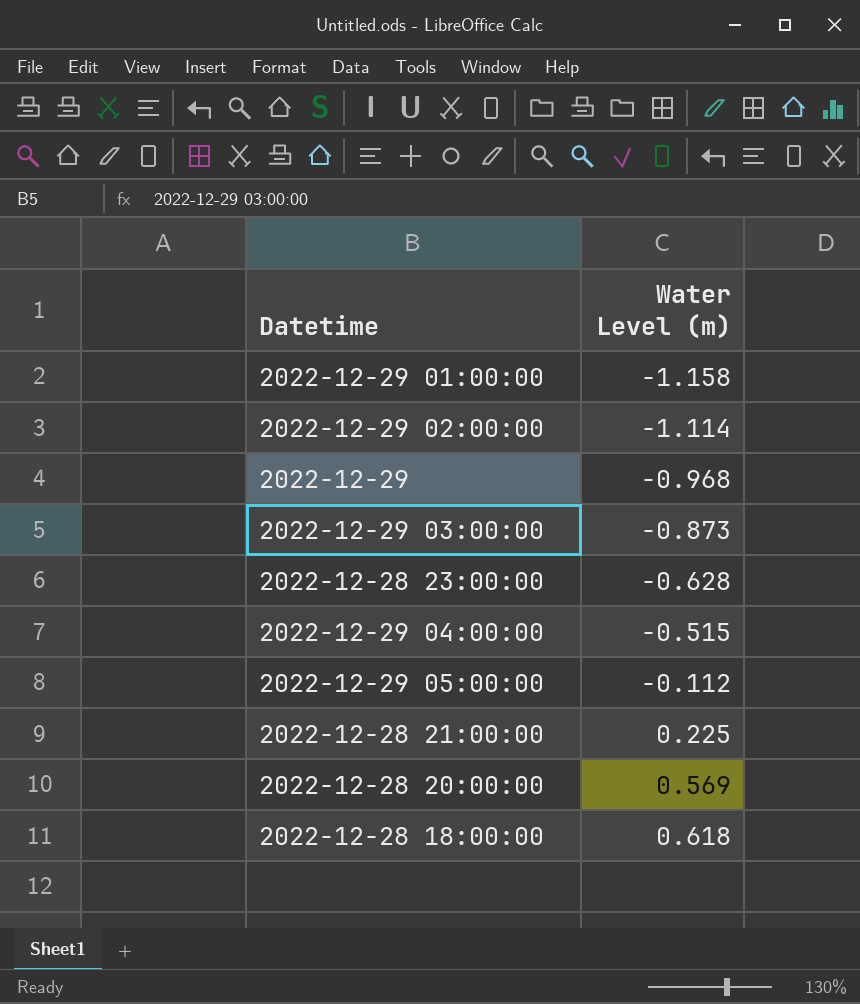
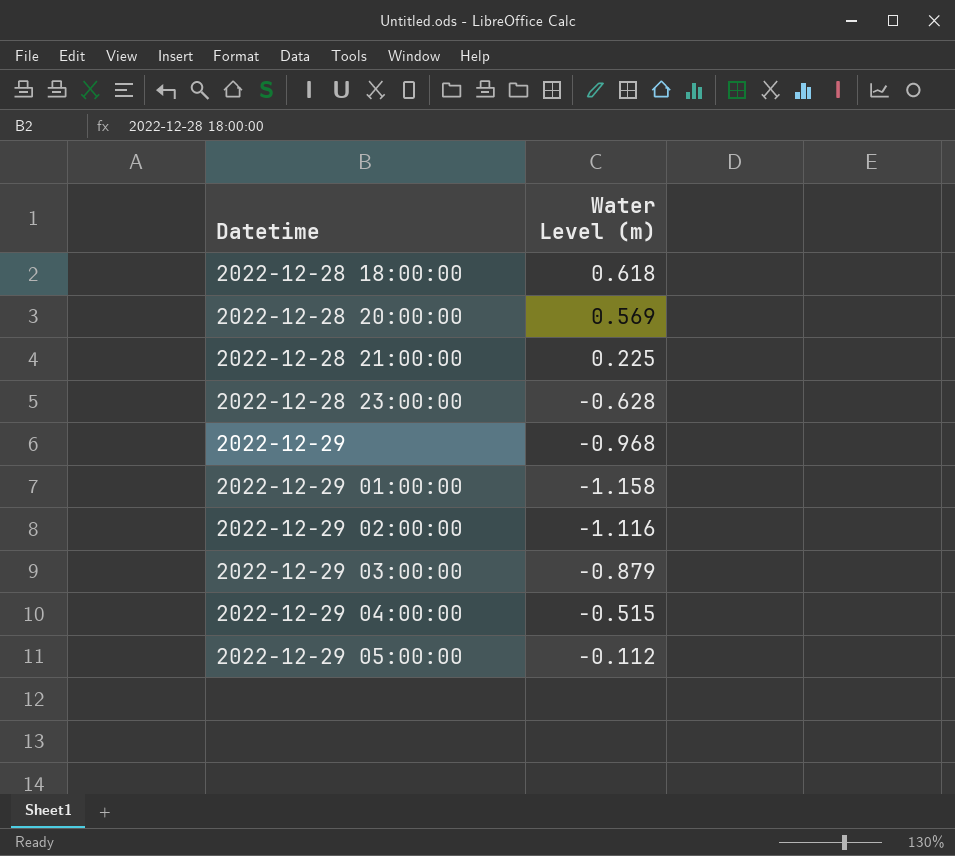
row order: Water Level (m) ascending -> Datetime ascending
2022-12-29 02:00:00 | Water Level (m): -1.114 -> -1.116
2022-12-29 03:00:00 | Water Level (m): -0.873 -> -0.879

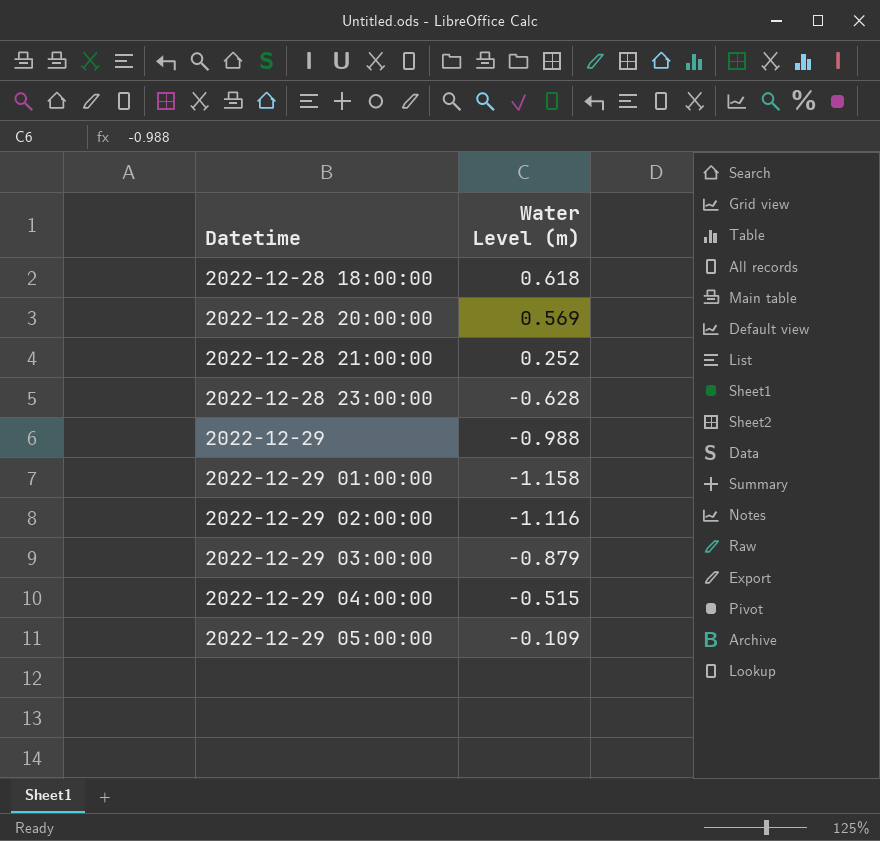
2022-12-28 21:00:00 | Water Level (m): 0.225 -> 0.252
2022-12-29 | Water Level (m): -0.968 -> -0.988
2022-12-29 05:00:00 | Water Level (m): -0.112 -> -0.109

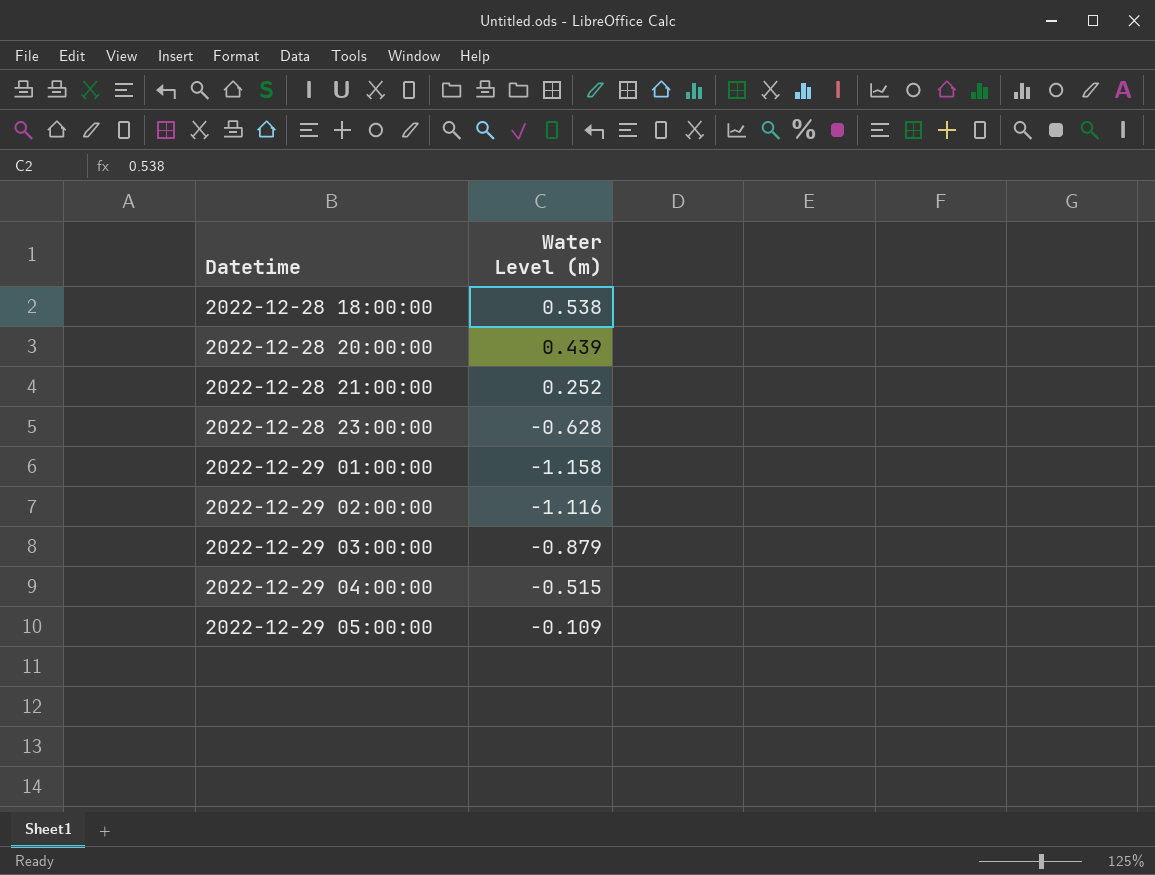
row 2022-12-29: -0.988 -> none
2022-12-28 18:00:00 | Water Level (m): 0.618 -> 0.538
2022-12-28 20:00:00 | Water Level (m): 0.569 -> 0.439

